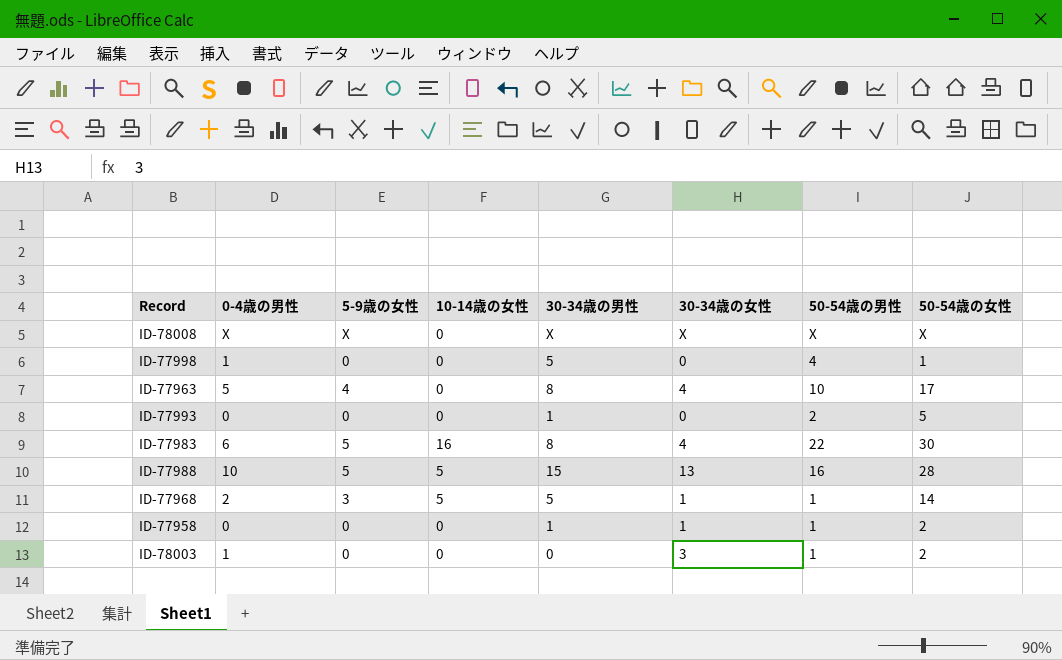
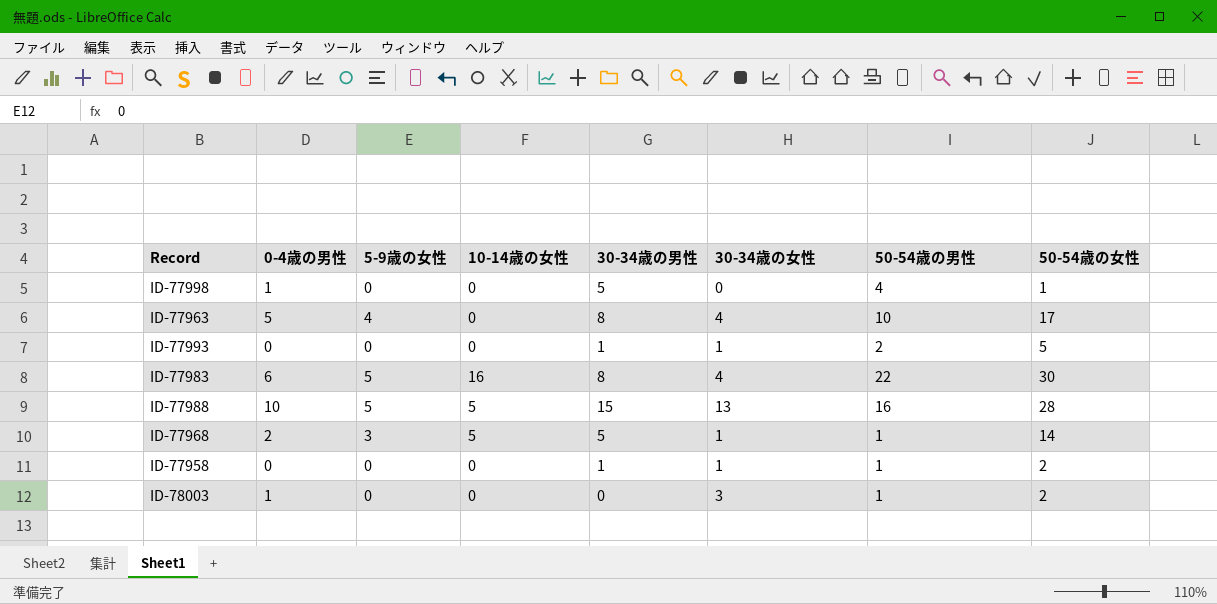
row ID-78008: X | X | 0 | X | X | X | X -> none
ID-77993 | 30-34歳の女性: 0 -> 1

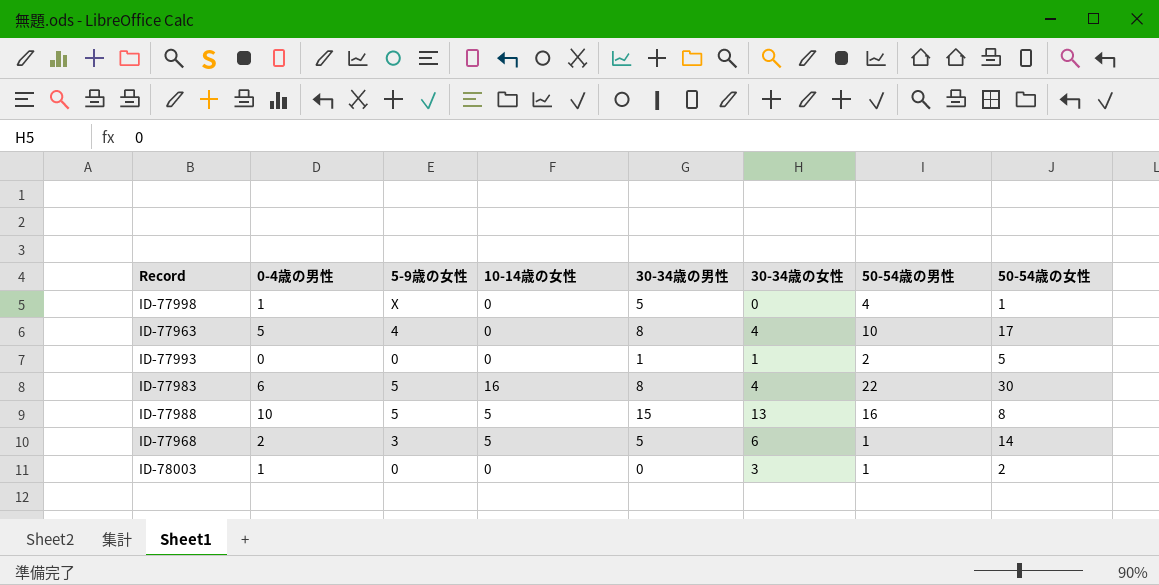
row ID-77958: 0 | 0 | 0 | 1 | 1 | 1 | 2 -> none
ID-77998 | 5-9歳の女性: 0 -> X
ID-77988 | 50-54歳の女性: 28 -> 8
ID-77968 | 30-34歳の女性: 1 -> 6

